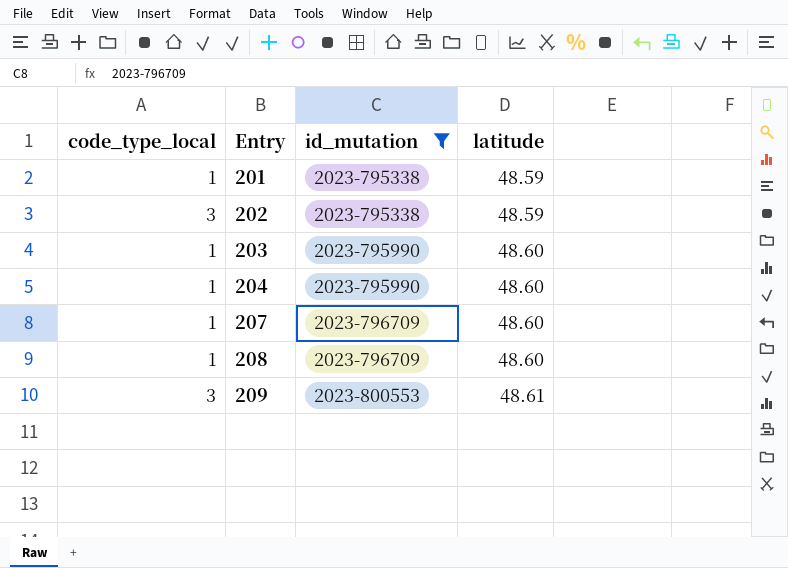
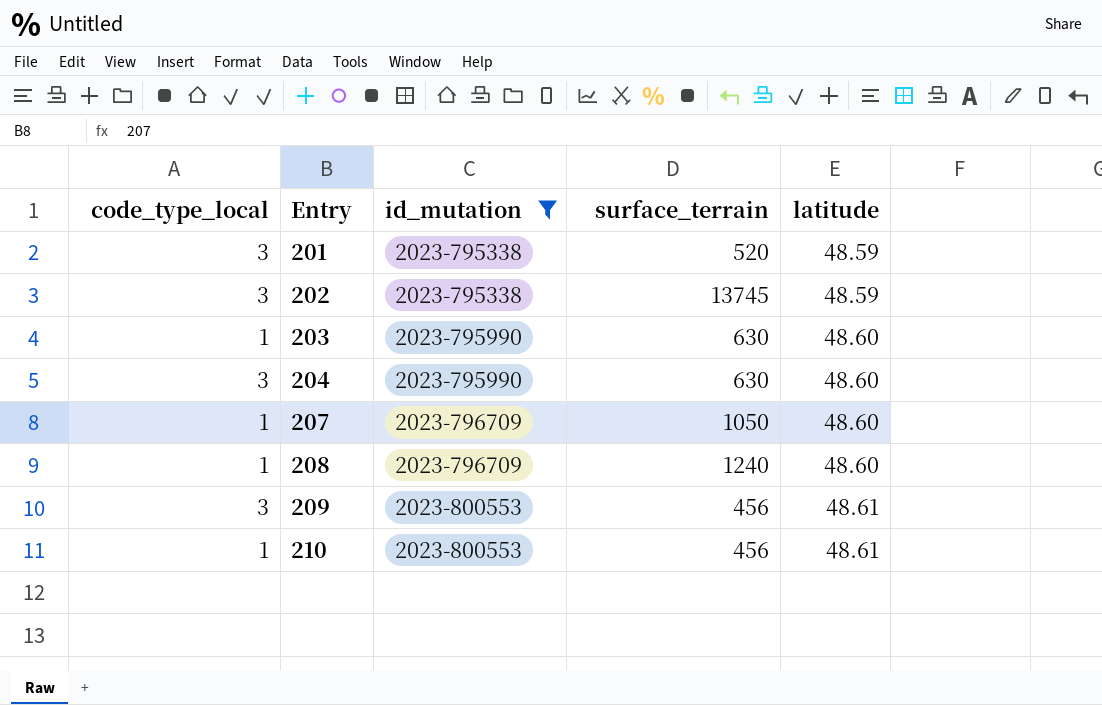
column surface_terrain | position: none -> 4
201 | code_type_local: 1 -> 3
204 | code_type_local: 1 -> 3
row 210: none -> 1 | 2023-800553 | 456 | 48.61

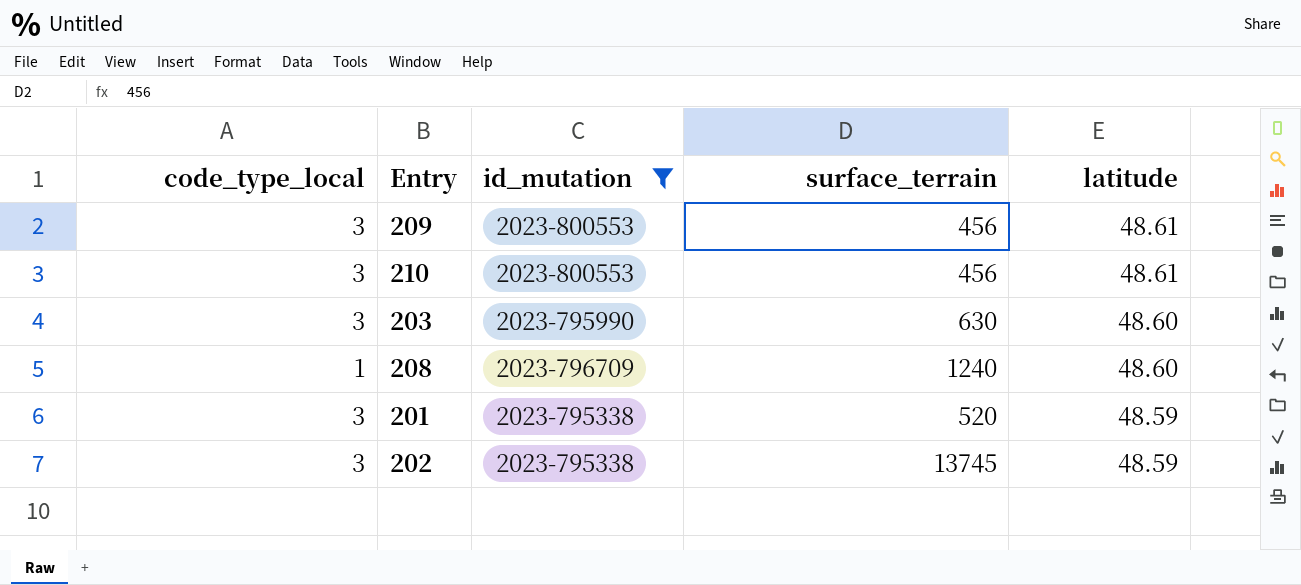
row order: Entry ascending -> latitude descending
row 204: 3 | 2023-795990 | 630 | 48.60 -> none
row 207: 1 | 2023-796709 | 1050 | 48.60 -> none
210 | code_type_local: 1 -> 3
203 | code_type_local: 1 -> 3

